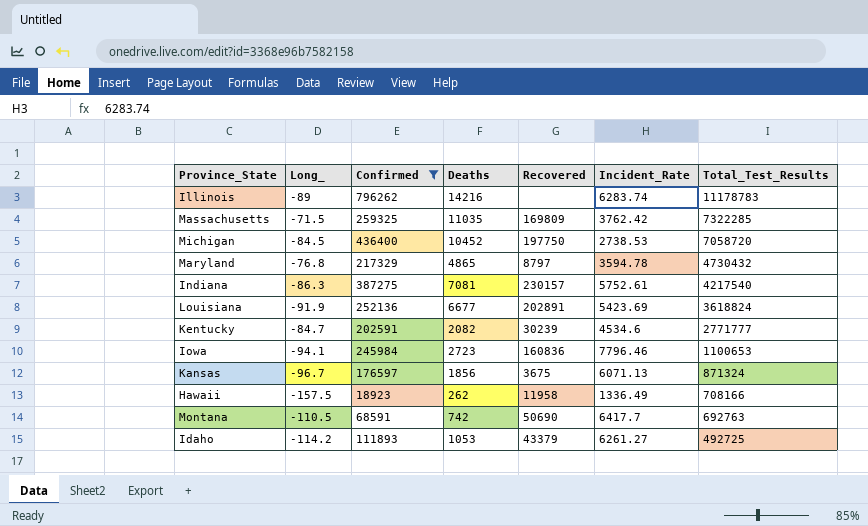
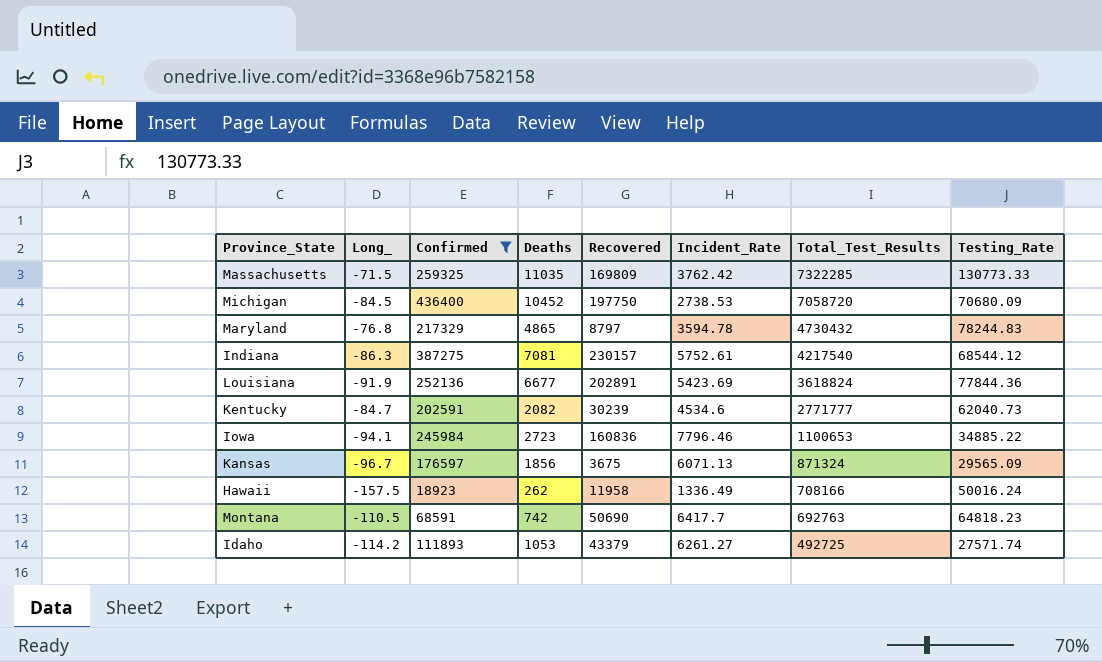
column Testing_Rate | position: none -> 8
row Illinois: -89 | 796262 | 14216 | none | 6283.74 | 11178783 -> none

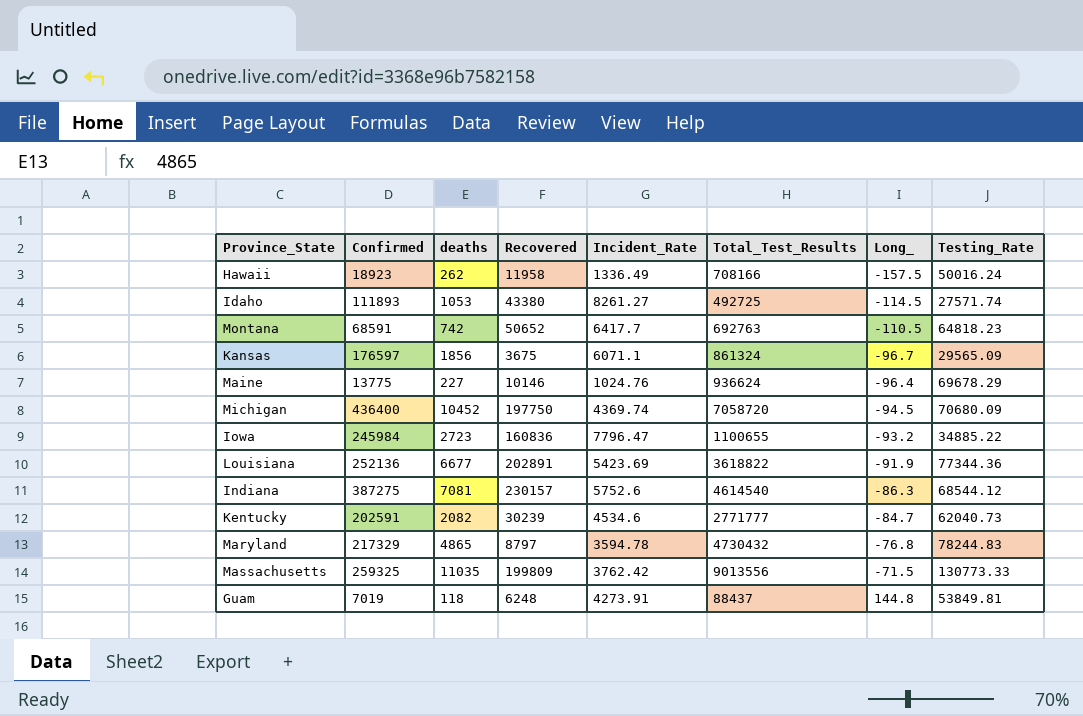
filter: Confirmed >= 18923 -> none
row order: Total_Test_Results descending -> Long_ ascending
column name: Deaths -> deaths
column Long_ | position: 2 -> 7
Idaho | Recovered: 43379 -> 43380
Idaho | Incident_Rate: 6261.27 -> 8261.27
Idaho | Long_: -114.2 -> -114.5
Montana | Recovered: 50690 -> 50652
Kansas | Incident_Rate: 6071.13 -> 6071.1
Kansas | Total_Test_Results: 871324 -> 861324
Michigan | Incident_Rate: 2738.53 -> 4369.74
Michigan | Long_: -84.5 -> -94.5
Iowa | Incident_Rate: 7796.46 -> 7796.47
Iowa | Total_Test_Results: 1100653 -> 1100655
Iowa | Long_: -94.1 -> -93.2
Louisiana | Total_Test_Results: 3618824 -> 3618822
Louisiana | Testing_Rate: 77844.36 -> 77344.36
Indiana | Incident_Rate: 5752.61 -> 5752.6
Indiana | Total_Test_Results: 4217540 -> 4614540
Massachusetts | Recovered: 169809 -> 199809
Massachusetts | Total_Test_Results: 7322285 -> 9013556

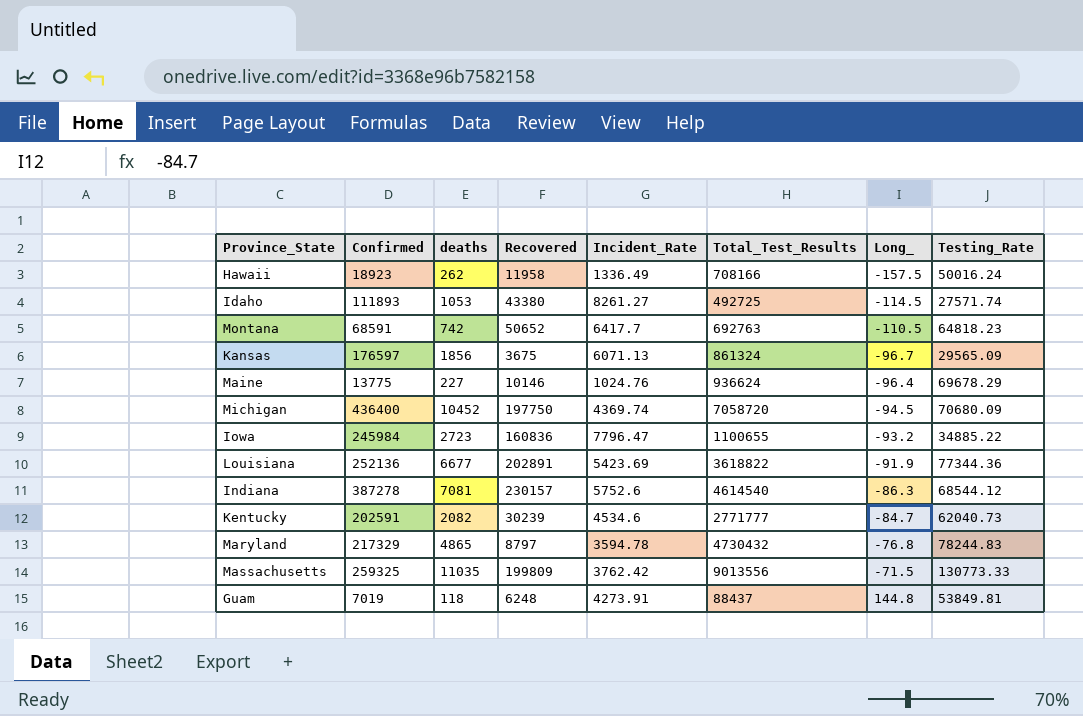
Kansas | Incident_Rate: 6071.1 -> 6071.13
Indiana | Confirmed: 387275 -> 387278

